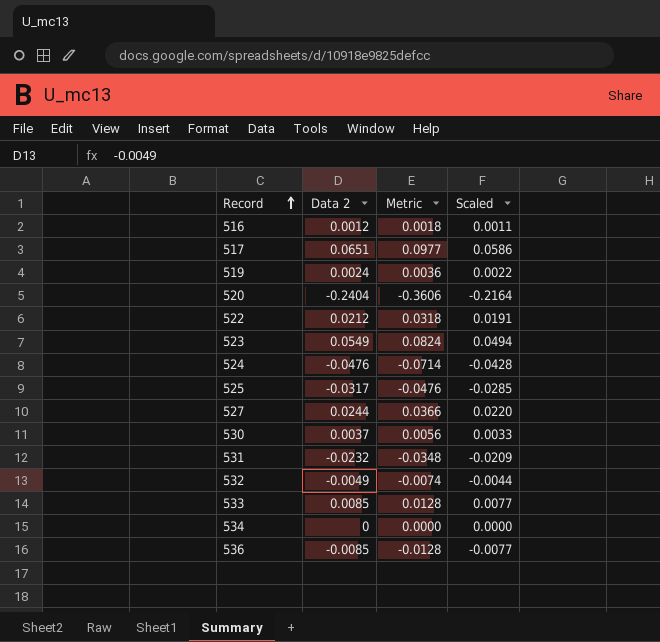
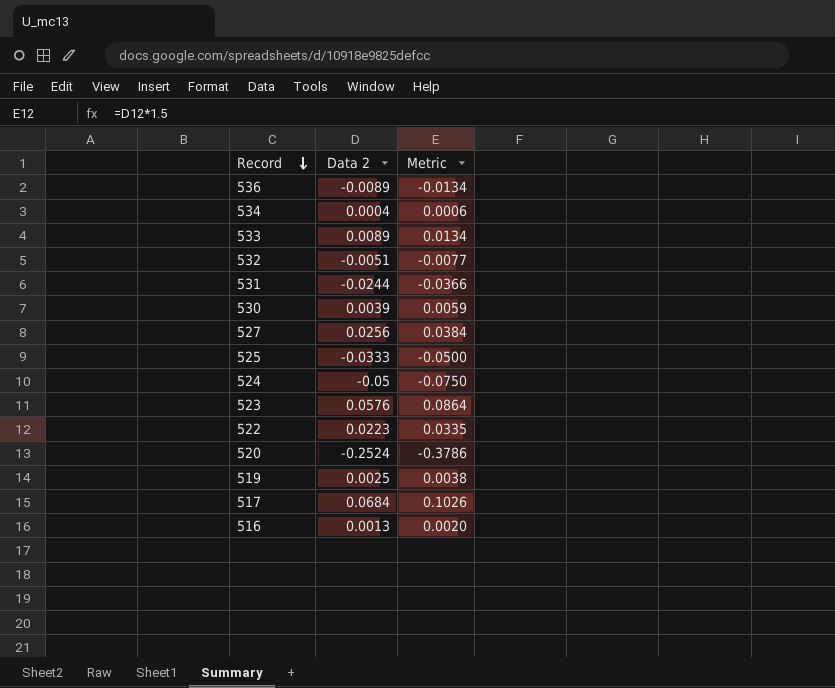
row order: Record ascending -> Record descending
column Scaled | formula: [Data 2] * 0.9 -> none
536 | Data 2: -0.0085 -> -0.0089
536 | Metric: -0.0128 -> -0.0134
534 | Data 2: 0 -> 0.0004
534 | Metric: 0.0000 -> 0.0006
533 | Data 2: 0.0085 -> 0.0089
533 | Metric: 0.0128 -> 0.0134
532 | Data 2: -0.0049 -> -0.0051
532 | Metric: -0.0074 -> -0.0077
531 | Data 2: -0.0232 -> -0.0244
531 | Metric: -0.0348 -> -0.0366
530 | Data 2: 0.0037 -> 0.0039
530 | Metric: 0.0056 -> 0.0059
527 | Data 2: 0.0244 -> 0.0256
527 | Metric: 0.0366 -> 0.0384
525 | Data 2: -0.0317 -> -0.0333
525 | Metric: -0.0476 -> -0.0500
524 | Data 2: -0.0476 -> -0.05
524 | Metric: -0.0714 -> -0.0750
523 | Data 2: 0.0549 -> 0.0576
523 | Metric: 0.0824 -> 0.0864
522 | Data 2: 0.0212 -> 0.0223
522 | Metric: 0.0318 -> 0.0335
520 | Data 2: -0.2404 -> -0.2524
520 | Metric: -0.3606 -> -0.3786
519 | Data 2: 0.0024 -> 0.0025
519 | Metric: 0.0036 -> 0.0038
517 | Data 2: 0.0651 -> 0.0684
517 | Metric: 0.0977 -> 0.1026
516 | Data 2: 0.0012 -> 0.0013
516 | Metric: 0.0018 -> 0.0020

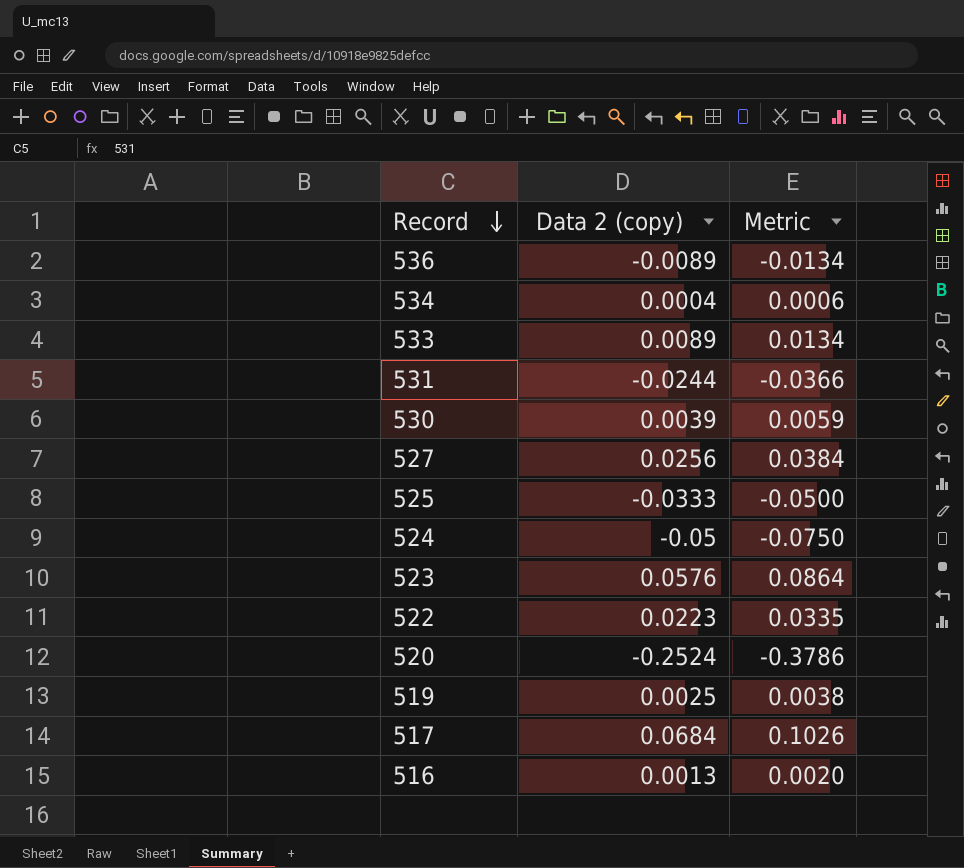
column name: Data 2 -> Data 2 (copy)
row 532: -0.0051 | -0.0077 -> none

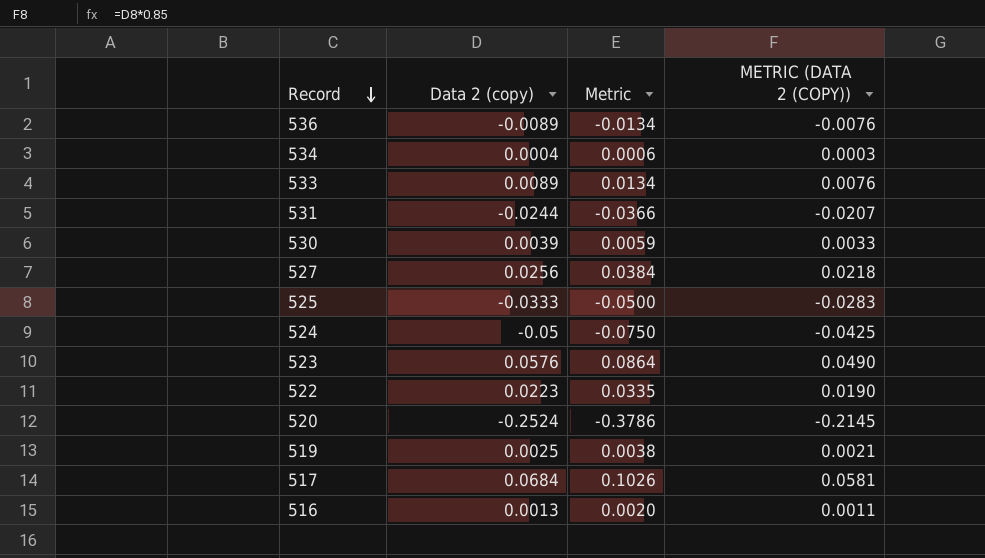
column METRIC (DATA 2 (COPY)) | formula: none -> [Data 2 (copy)] * 0.85

